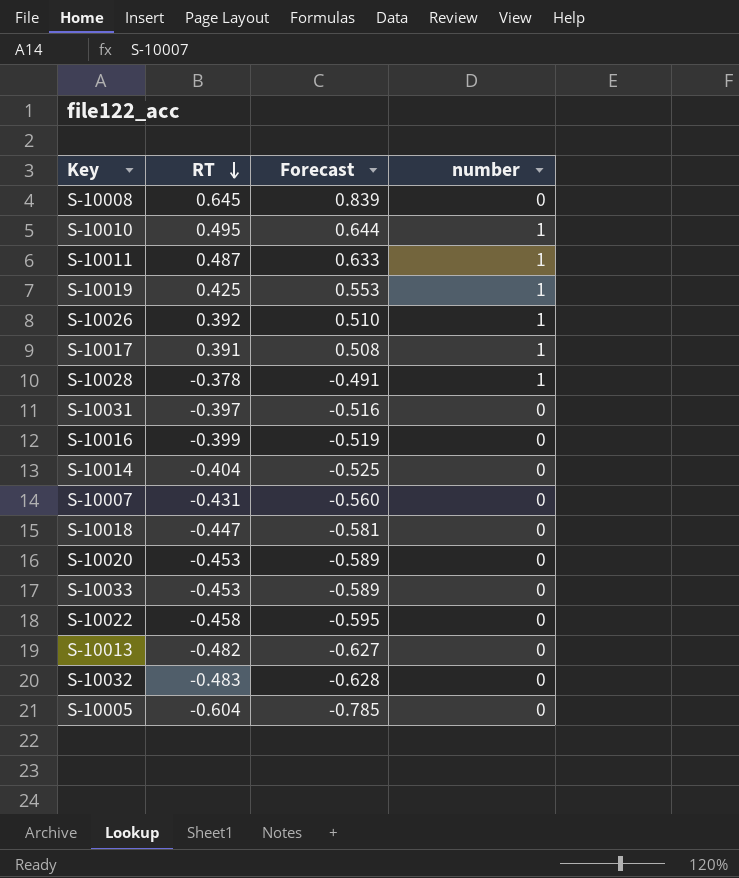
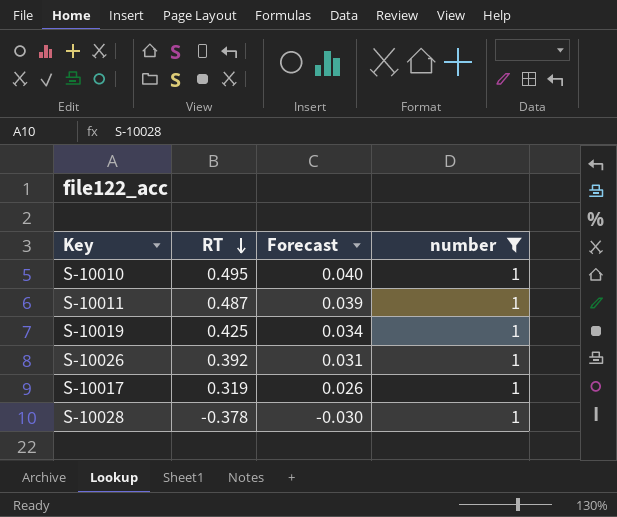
filter: none -> number = 1
column Forecast | formula: [RT] * 1.3 -> [RT] * 0.08
S-10017 | RT: 0.391 -> 0.319

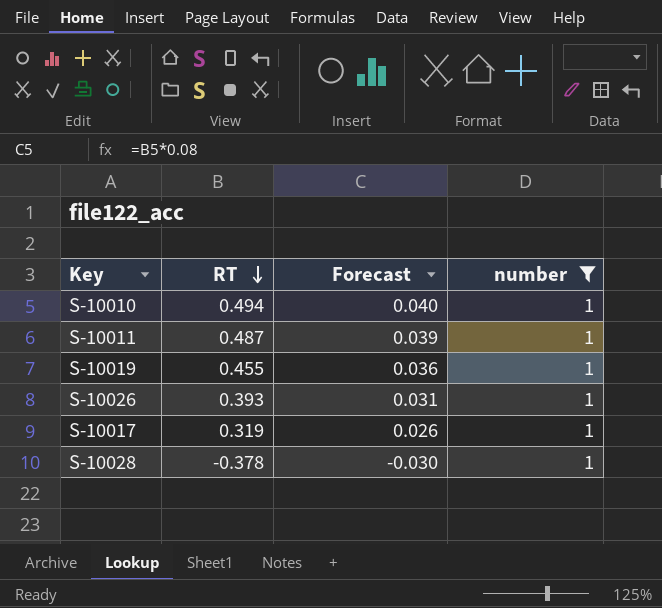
S-10010 | RT: 0.495 -> 0.494
S-10019 | RT: 0.425 -> 0.455
S-10019 | Forecast: 0.034 -> 0.036
S-10026 | RT: 0.392 -> 0.393

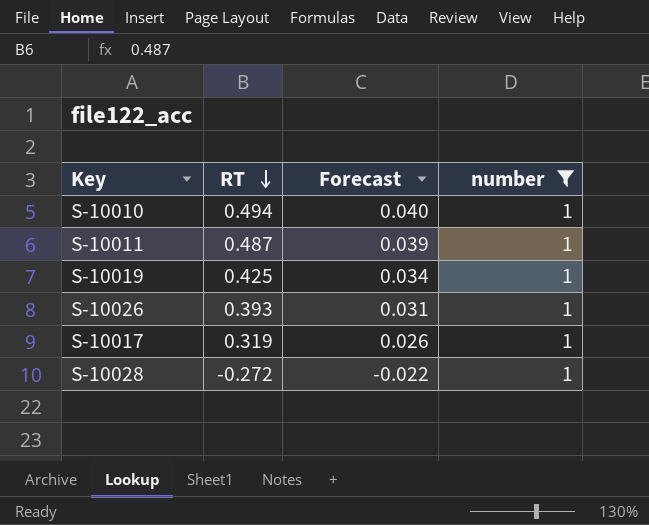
S-10019 | RT: 0.455 -> 0.425
S-10019 | Forecast: 0.036 -> 0.034
S-10028 | RT: -0.378 -> -0.272
S-10028 | Forecast: -0.030 -> -0.022

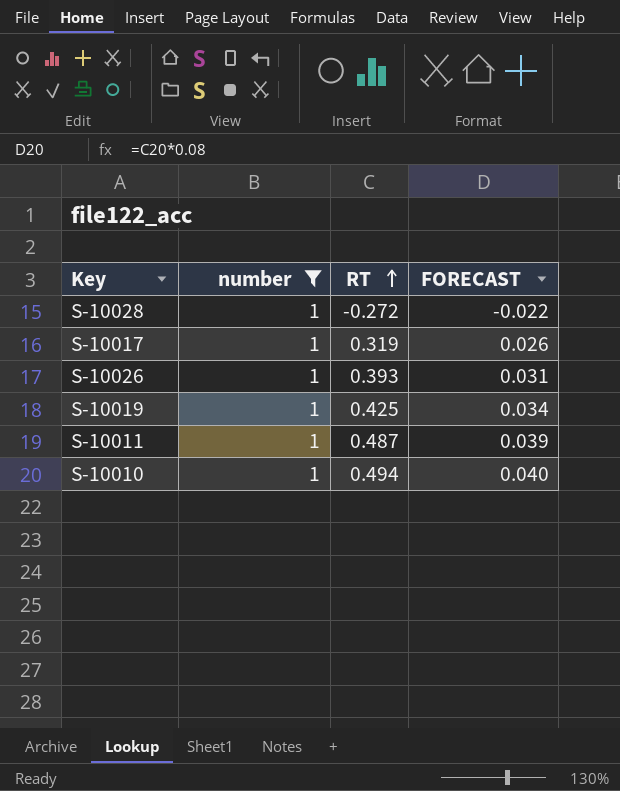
row order: RT descending -> RT ascending
column number | position: 4 -> 2
column name: Forecast -> FORECAST

